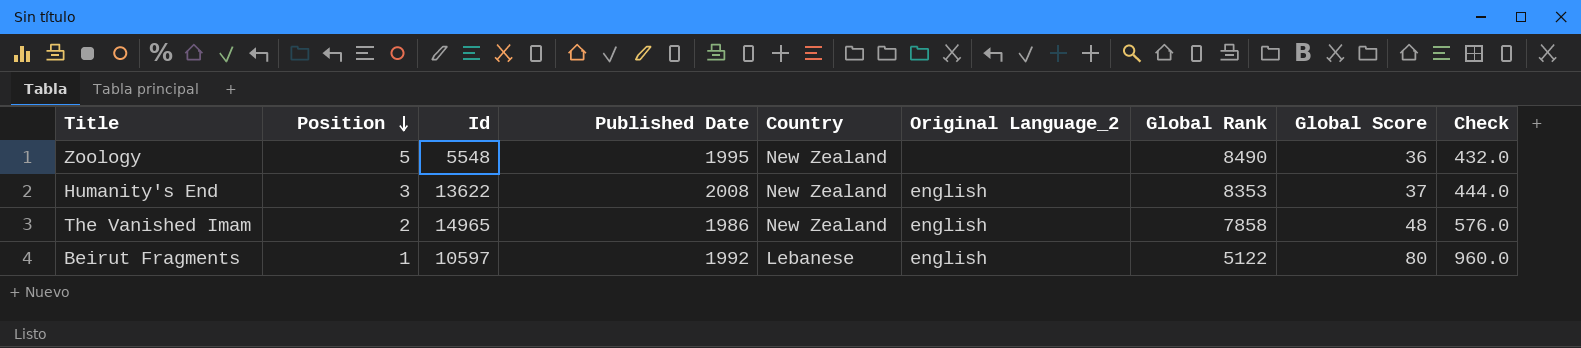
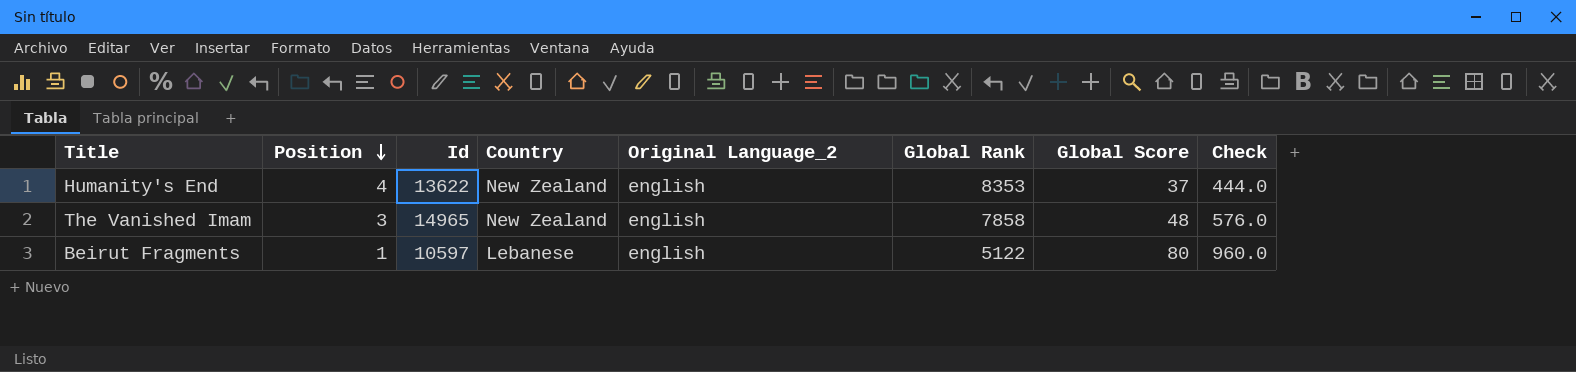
column Published Date | position: 4 -> none
row Zoology: 5 | 5548 | 1995 | New Zealand | none | 8490 | 36 | 432.0 -> none
Humanity's End | Position: 3 -> 4
The Vanished Imam | Position: 2 -> 3

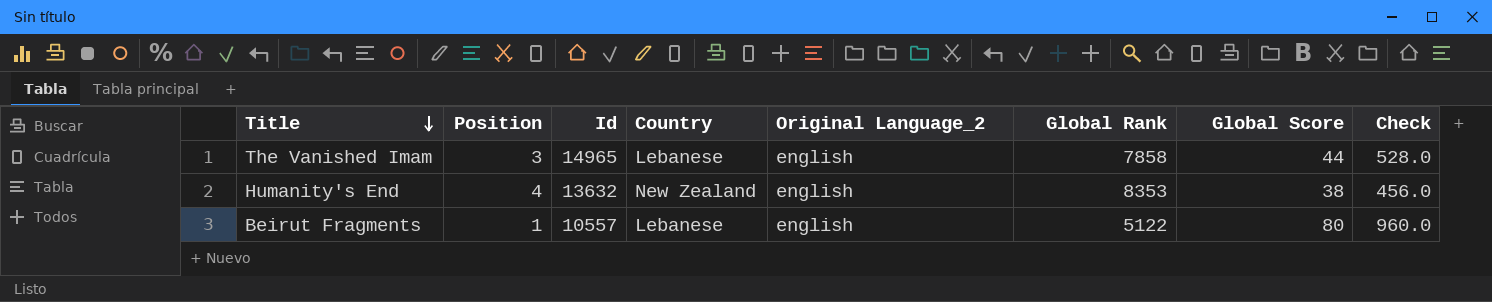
row order: Position descending -> Title descending
The Vanished Imam | Country: New Zealand -> Lebanese
The Vanished Imam | Global Score: 48 -> 44
The Vanished Imam | Check: 576.0 -> 528.0
Humanity's End | Id: 13622 -> 13632
Humanity's End | Global Score: 37 -> 38
Humanity's End | Check: 444.0 -> 456.0
Beirut Fragments | Id: 10597 -> 10557

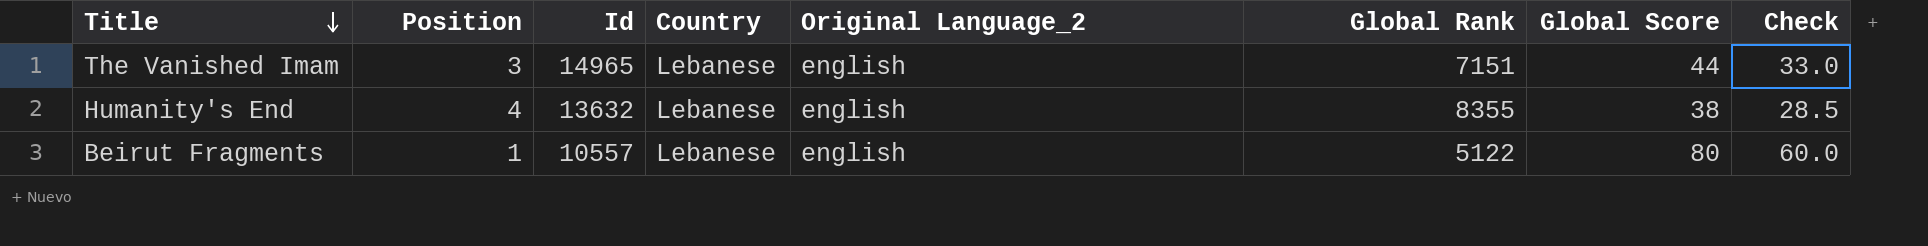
column Check | formula: [Global Score] * 12 -> [Global Score] * 0.75
The Vanished Imam | Global Rank: 7858 -> 7151
Humanity's End | Country: New Zealand -> Lebanese
Humanity's End | Global Rank: 8353 -> 8355

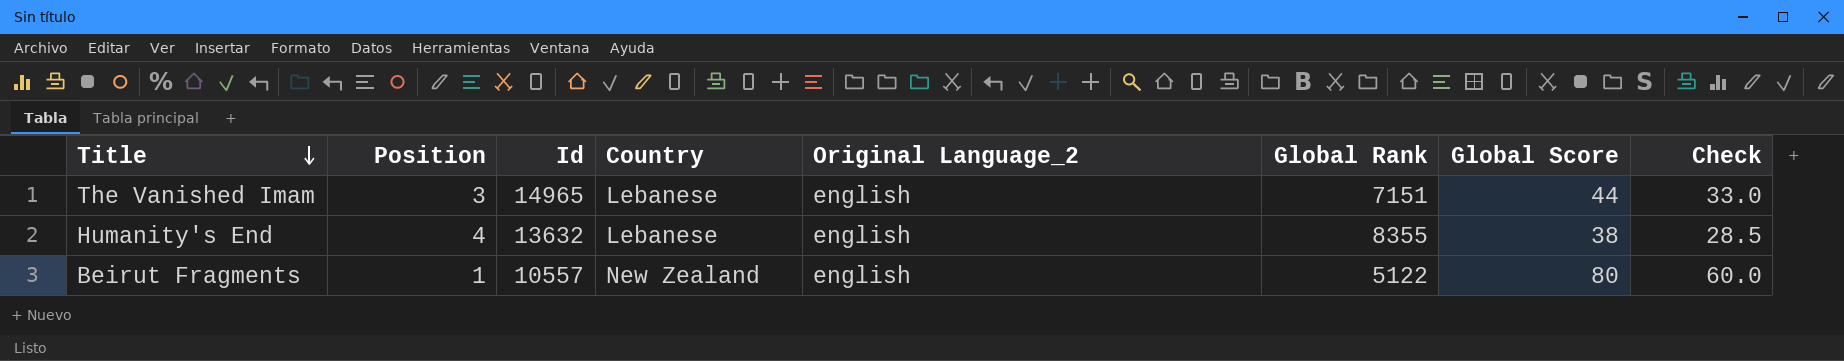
Beirut Fragments | Country: Lebanese -> New Zealand

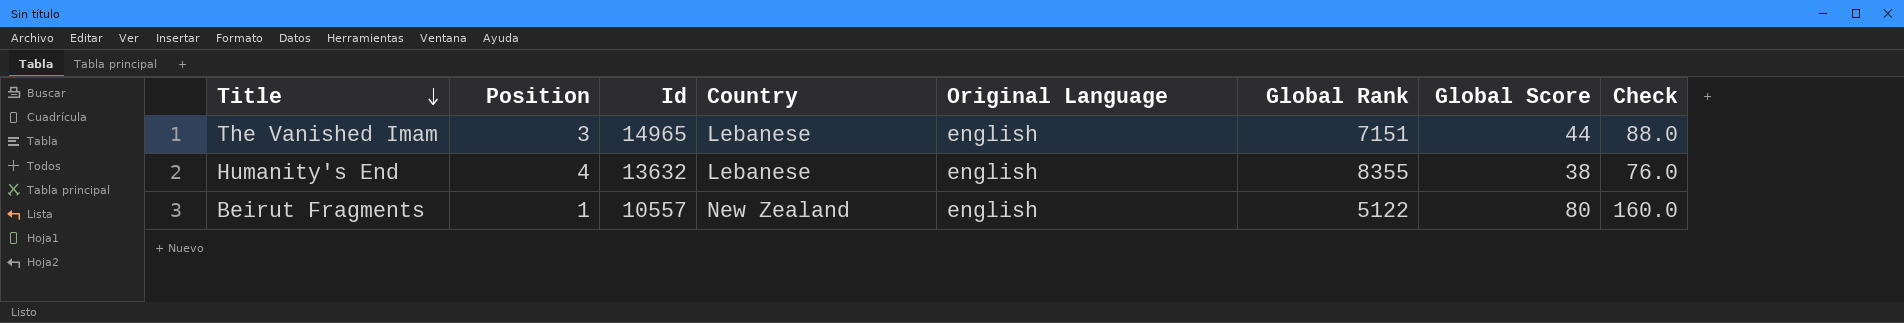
column name: Original Language_2 -> Original Language
column Check | formula: [Global Score] * 0.75 -> [Global Score] * 2

